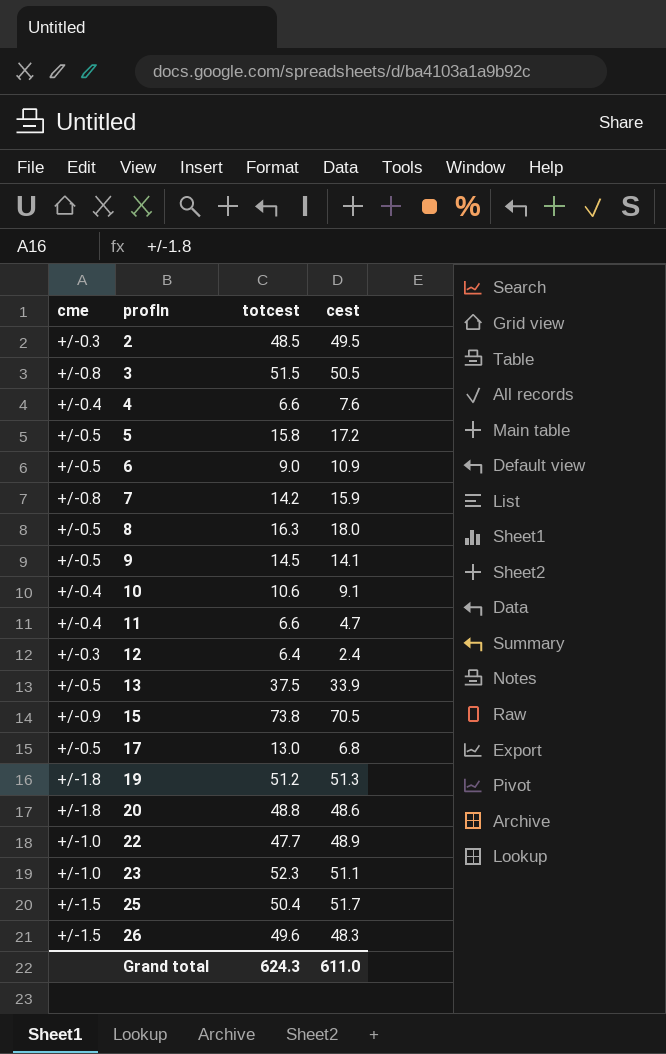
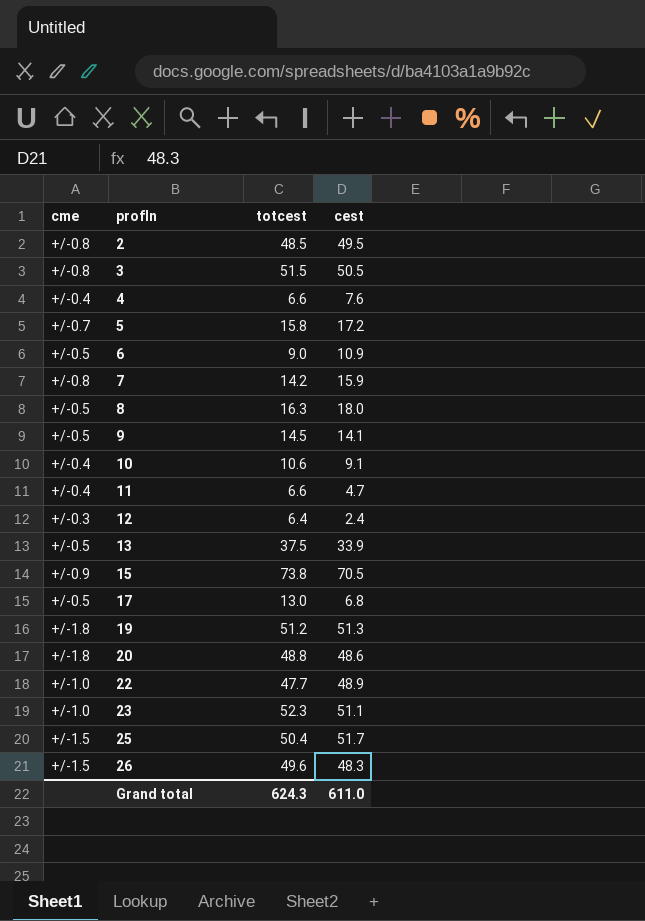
2 | cme: +/-0.3 -> +/-0.8
5 | cme: +/-0.5 -> +/-0.7

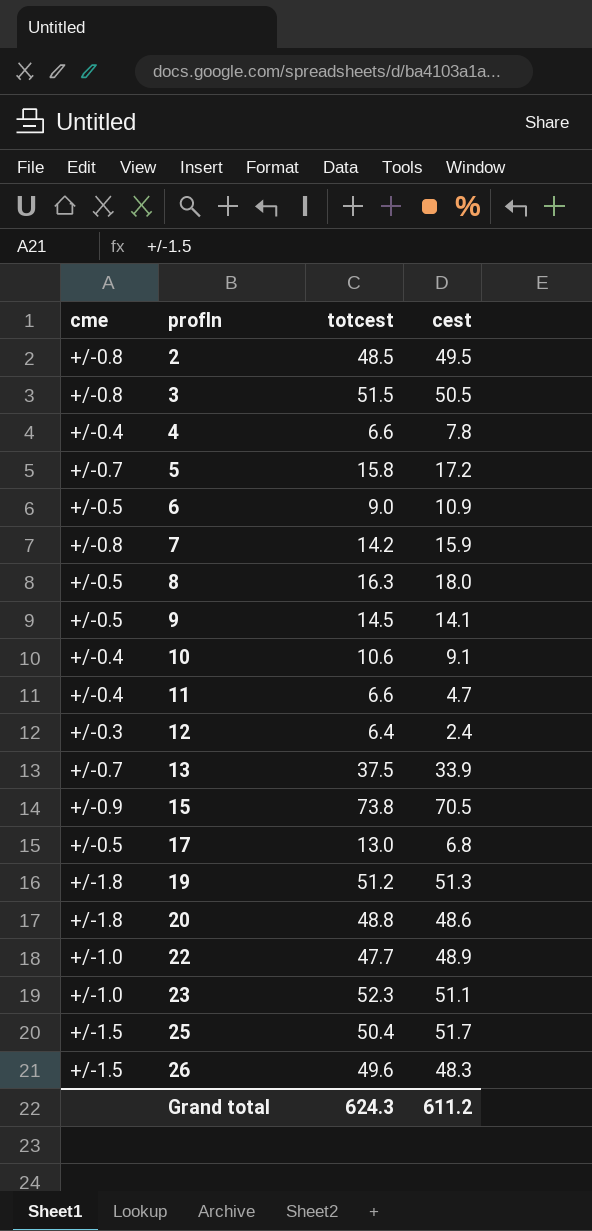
4 | cest: 7.6 -> 7.8
13 | cme: +/-0.5 -> +/-0.7
Grand total | cest: 611.0 -> 611.2

